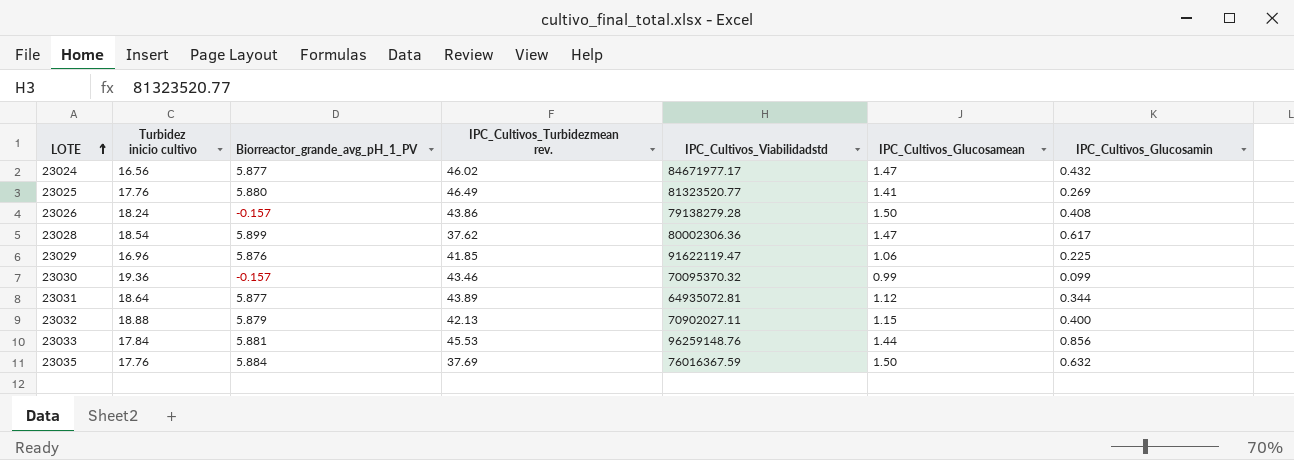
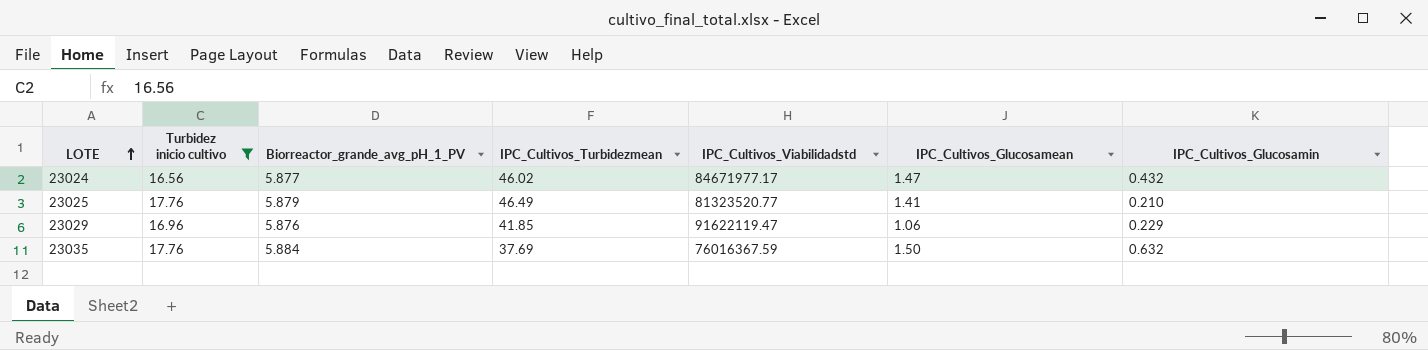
filter: none -> Turbidez inicio cultivo <= 17.76
column name: IPC_Cultivos_Turbidezmean rev. -> IPC_Cultivos_Turbidezmean
23025 | Biorreactor_grande_avg_pH_1_PV: 5.880 -> 5.879
23025 | IPC_Cultivos_Glucosamin: 0.269 -> 0.210
23029 | IPC_Cultivos_Glucosamin: 0.225 -> 0.229

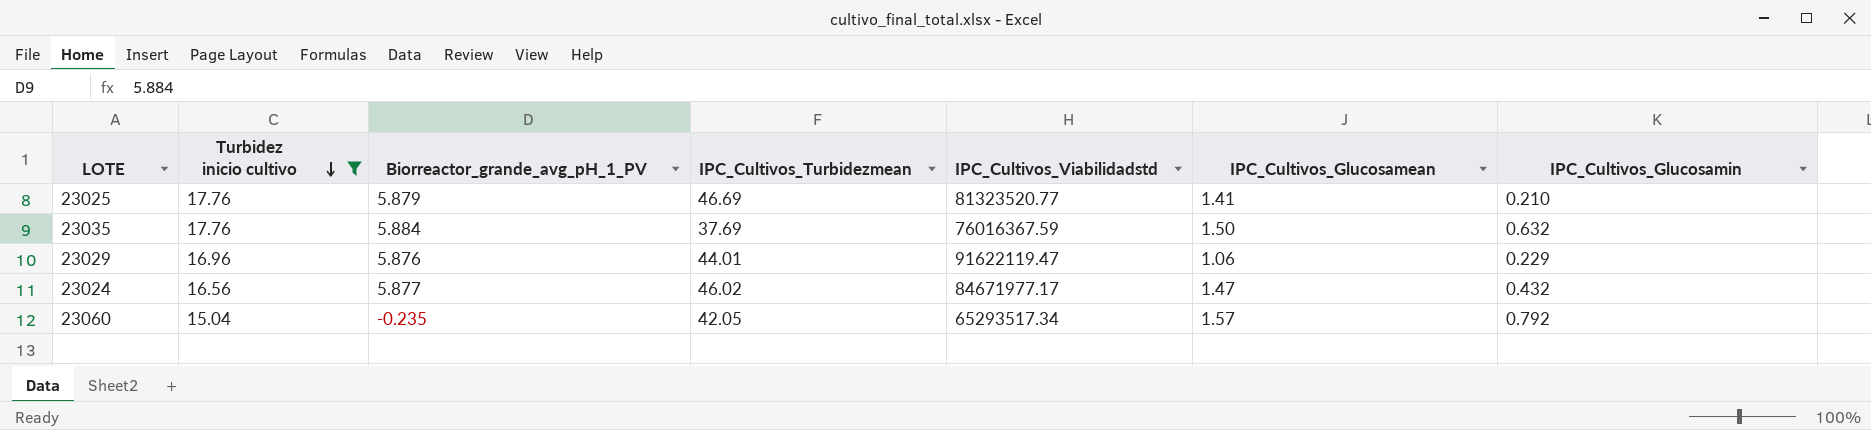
row order: LOTE ascending -> Turbidez inicio cultivo descending
23025 | IPC_Cultivos_Turbidezmean: 46.49 -> 46.69
23029 | IPC_Cultivos_Turbidezmean: 41.85 -> 44.01
row 23060: none -> 15.04 | -0.235 | 42.05 | 65293517.34 | 1.57 | 0.792

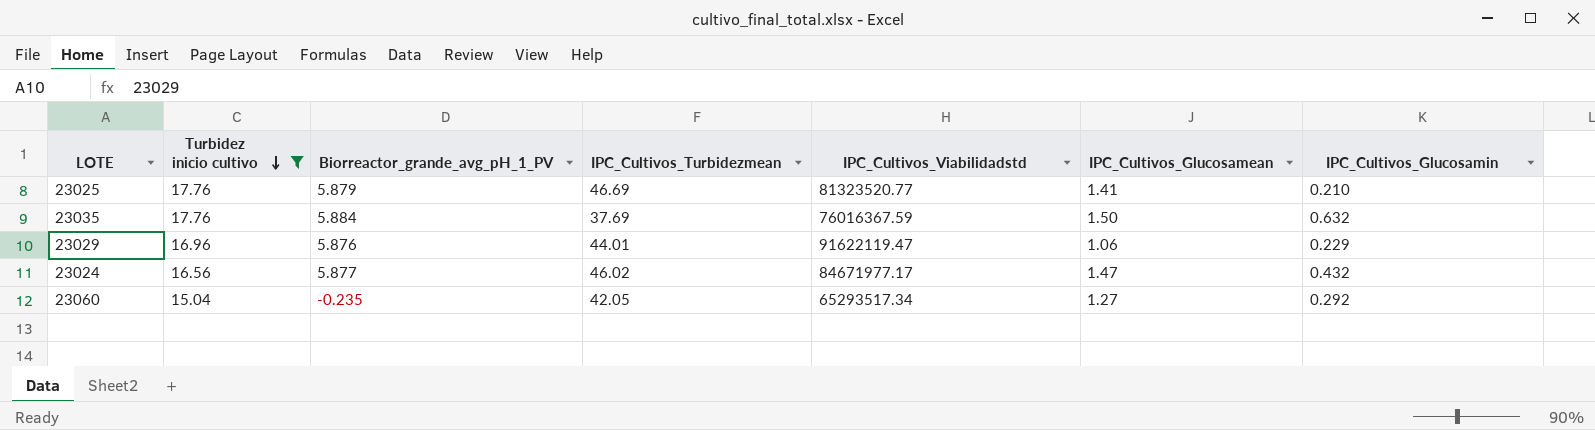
23060 | IPC_Cultivos_Glucosamean: 1.57 -> 1.27
23060 | IPC_Cultivos_Glucosamin: 0.792 -> 0.292

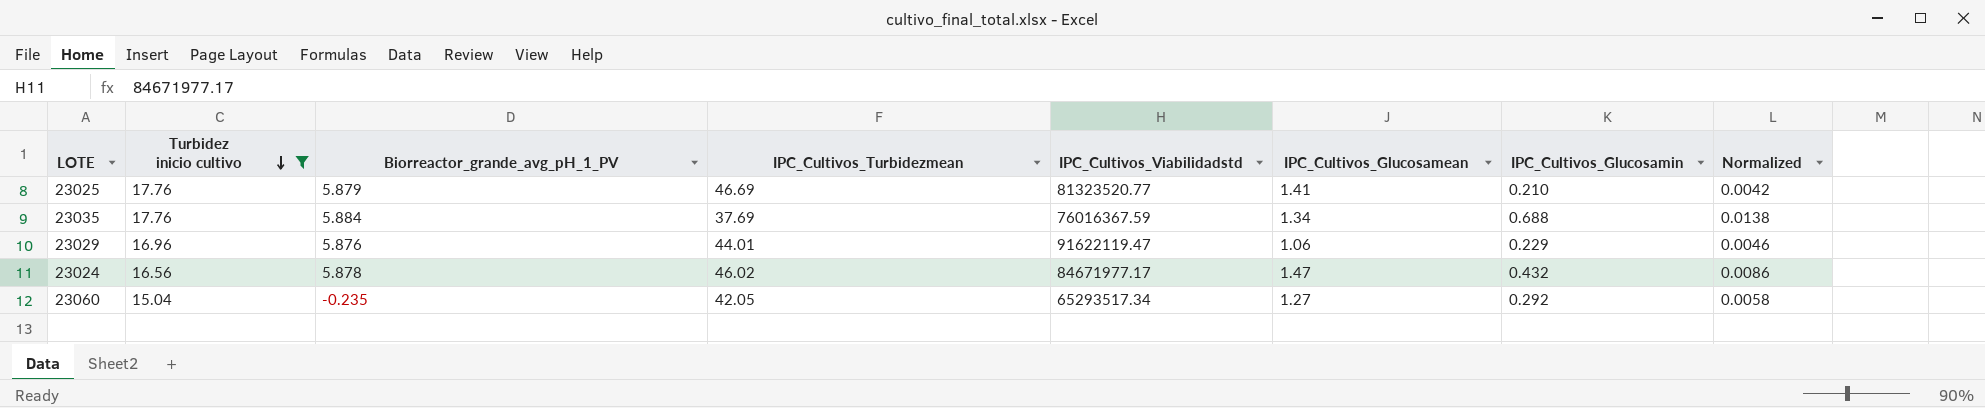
column Normalized | formula: none -> [IPC_Cultivos_Glucosamin] * 0.02
23035 | IPC_Cultivos_Glucosamean: 1.50 -> 1.34
23035 | IPC_Cultivos_Glucosamin: 0.632 -> 0.688
23024 | Biorreactor_grande_avg_pH_1_PV: 5.877 -> 5.878

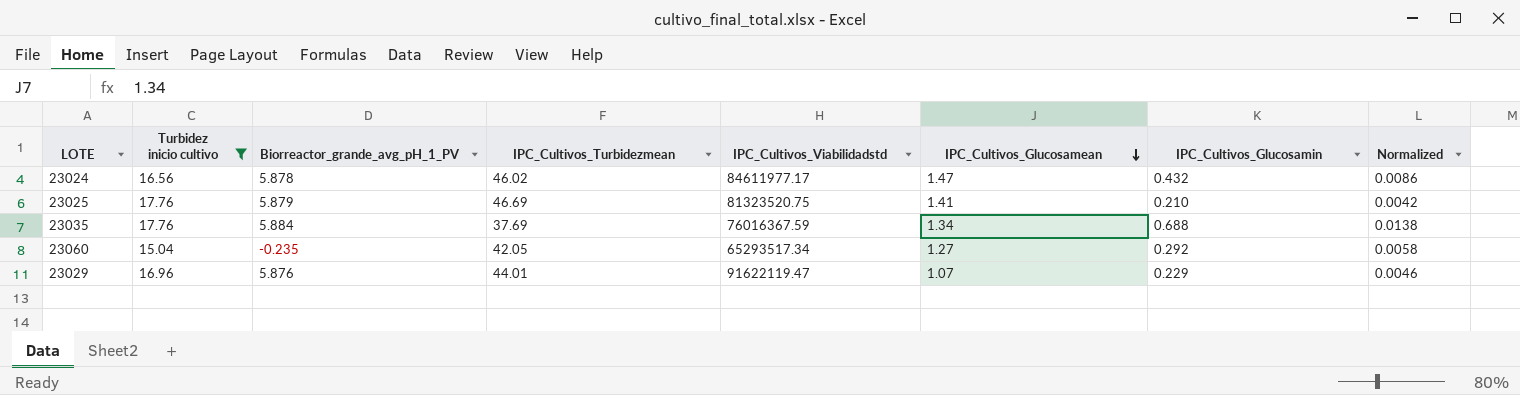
row order: Turbidez inicio cultivo descending -> IPC_Cultivos_Glucosamean descending
23024 | IPC_Cultivos_Viabilidadstd: 84671977.17 -> 84611977.17
23025 | IPC_Cultivos_Viabilidadstd: 81323520.77 -> 81323520.75
23029 | IPC_Cultivos_Glucosamean: 1.06 -> 1.07

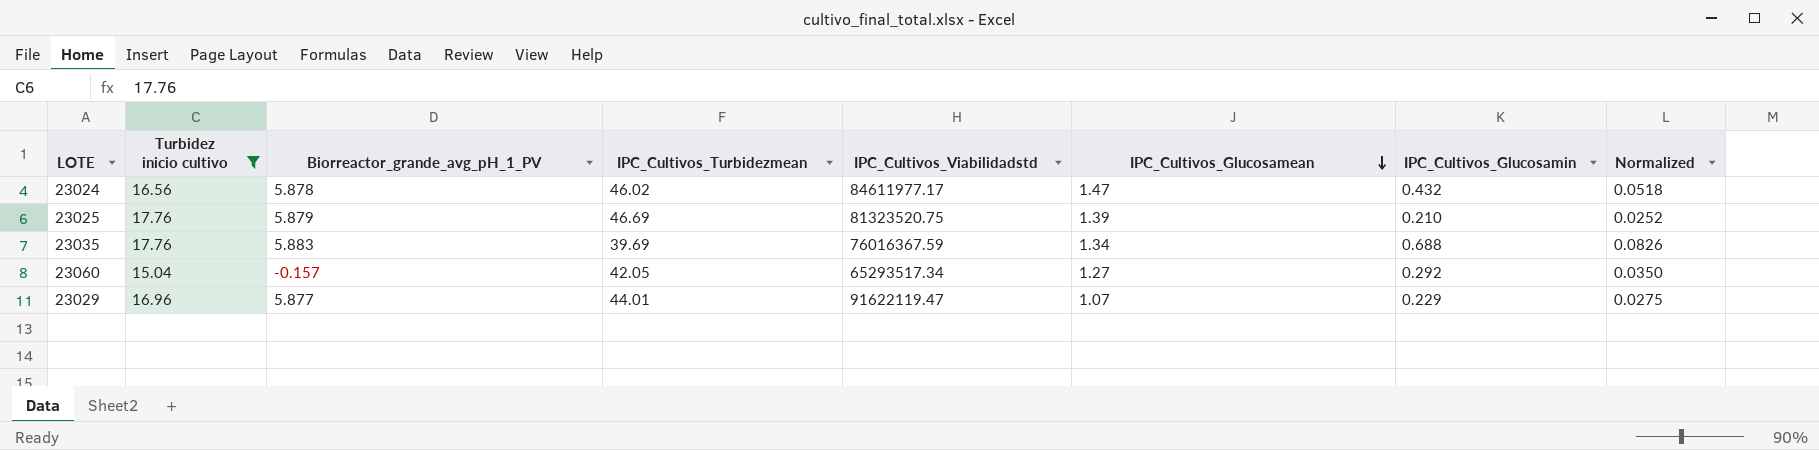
column Normalized | formula: [IPC_Cultivos_Glucosamin] * 0.02 -> [IPC_Cultivos_Glucosamin] * 0.12
23025 | IPC_Cultivos_Glucosamean: 1.41 -> 1.39
23035 | Biorreactor_grande_avg_pH_1_PV: 5.884 -> 5.883
23035 | IPC_Cultivos_Turbidezmean: 37.69 -> 39.69
23060 | Biorreactor_grande_avg_pH_1_PV: -0.235 -> -0.157
23029 | Biorreactor_grande_avg_pH_1_PV: 5.876 -> 5.877

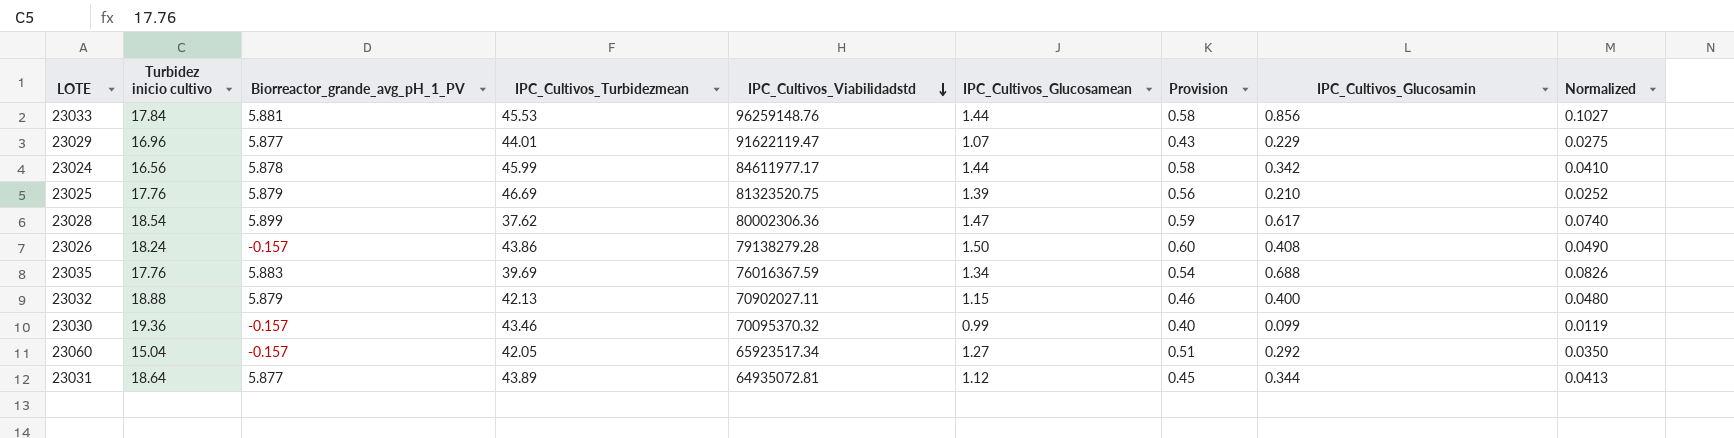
filter: Turbidez inicio cultivo <= 17.76 -> none
row order: IPC_Cultivos_Glucosamean descending -> IPC_Cultivos_Viabilidadstd descending
column Provision | formula: none -> [IPC_Cultivos_Glucosamean] * 0.4
23024 | IPC_Cultivos_Turbidezmean: 46.02 -> 45.99
23024 | IPC_Cultivos_Glucosamean: 1.47 -> 1.44
23024 | IPC_Cultivos_Glucosamin: 0.432 -> 0.342
23024 | Normalized: 0.0518 -> 0.0410
23060 | IPC_Cultivos_Viabilidadstd: 65293517.34 -> 65923517.34

